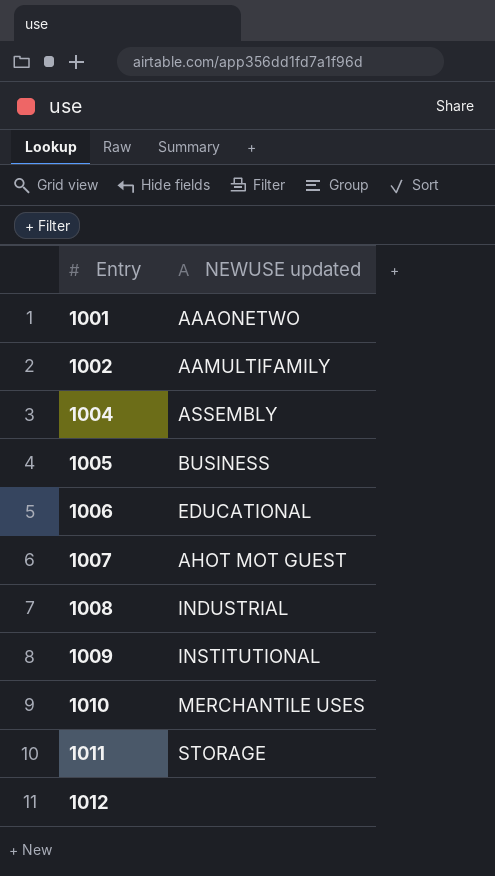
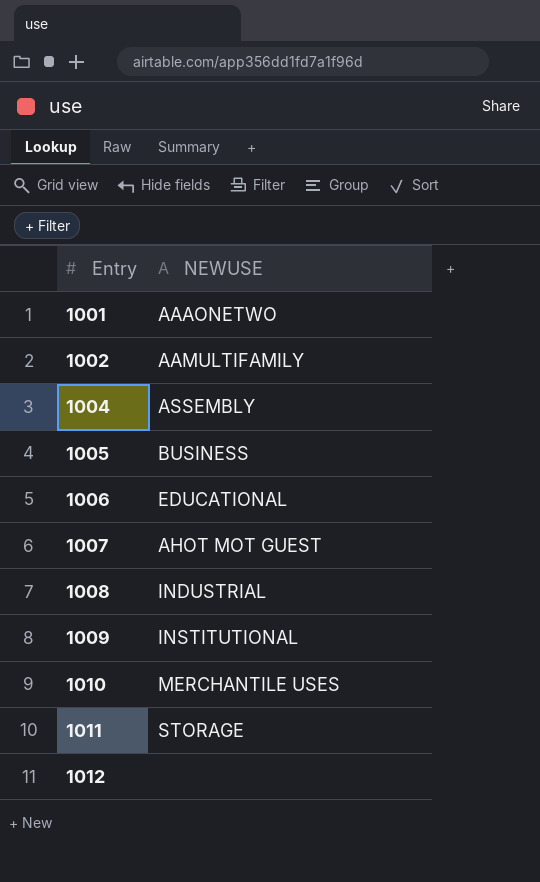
column name: NEWUSE updated -> NEWUSE

